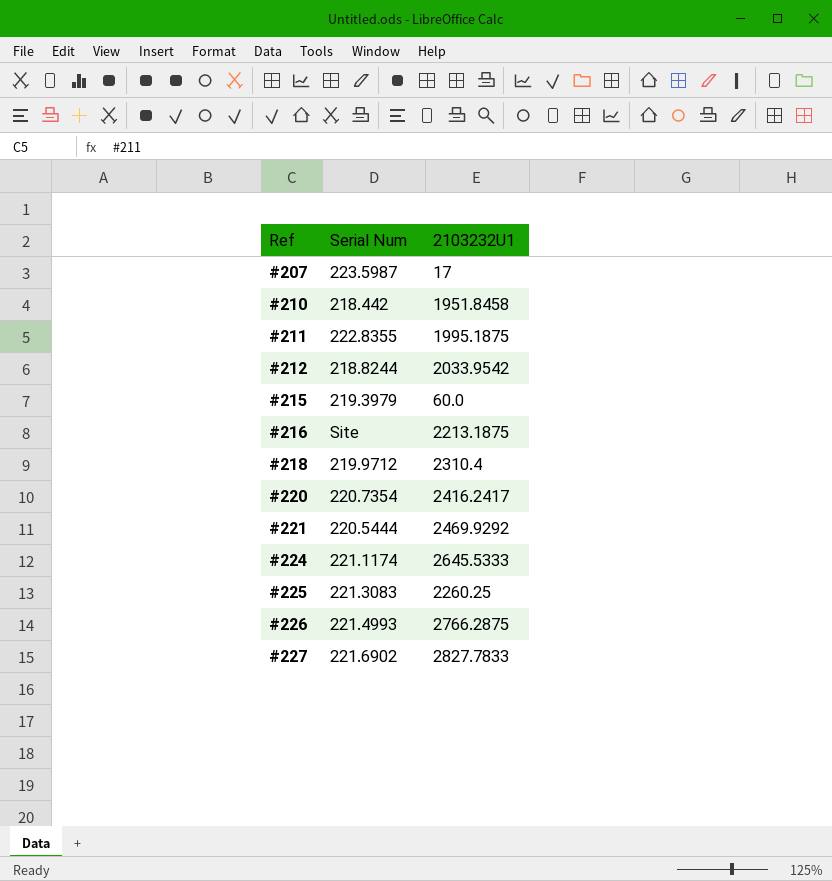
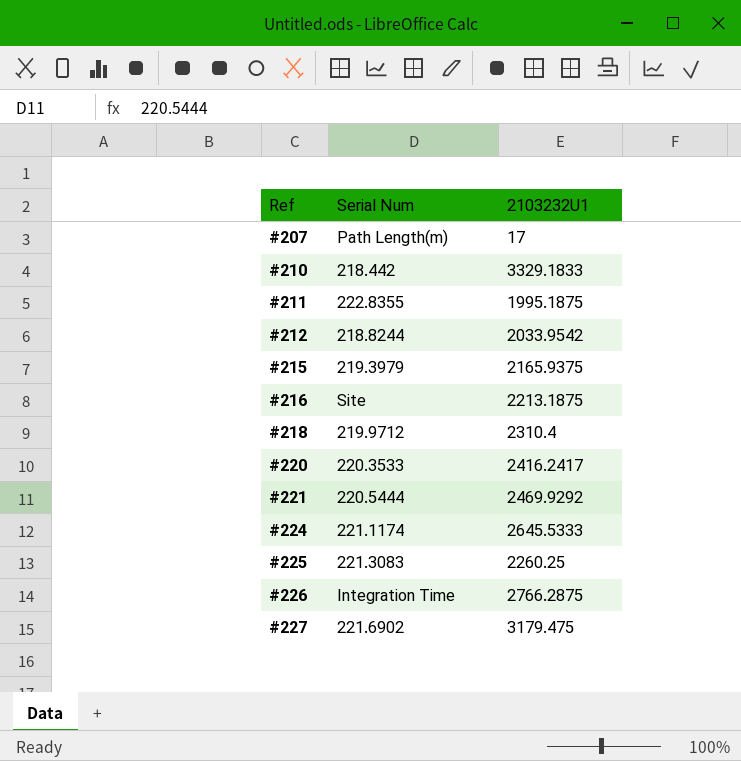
#207 | Serial Num: 223.5987 -> Path Length(m)
#210 | 2103232U1: 1951.8458 -> 3329.1833
#215 | 2103232U1: 60.0 -> 2165.9375
#220 | Serial Num: 220.7354 -> 220.3533
#226 | Serial Num: 221.4993 -> Integration Time
#227 | 2103232U1: 2827.7833 -> 3179.475

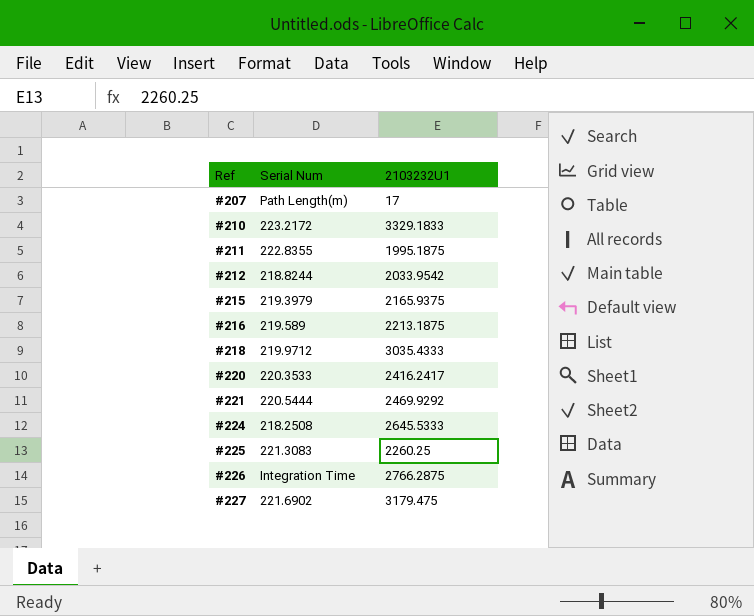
#210 | Serial Num: 218.442 -> 223.2172
#216 | Serial Num: Site -> 219.589
#218 | 2103232U1: 2310.4 -> 3035.4333
#224 | Serial Num: 221.1174 -> 218.2508

